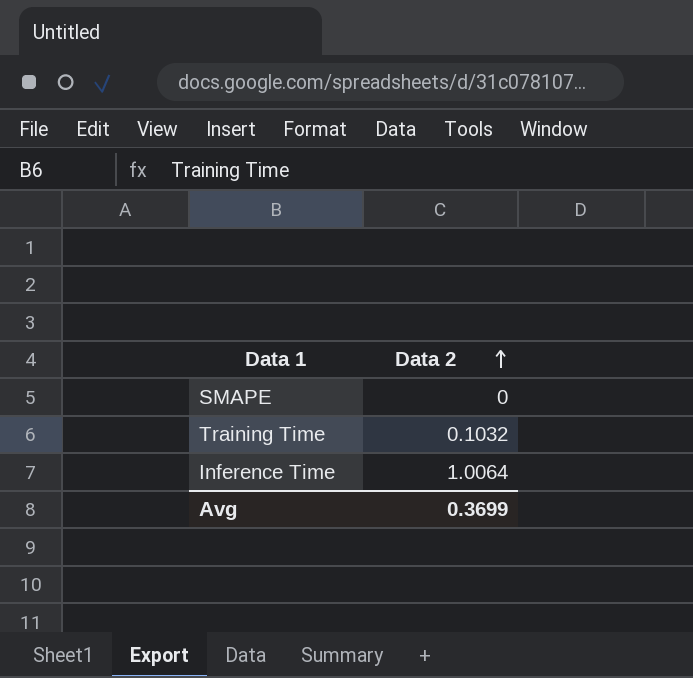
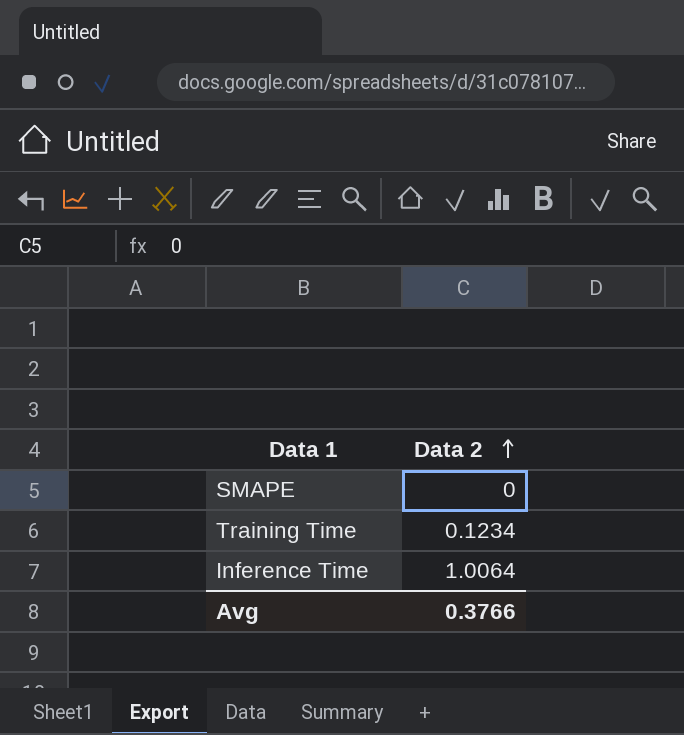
Training Time | Data 2: 0.1032 -> 0.1234
Avg | Data 2: 0.3699 -> 0.3766

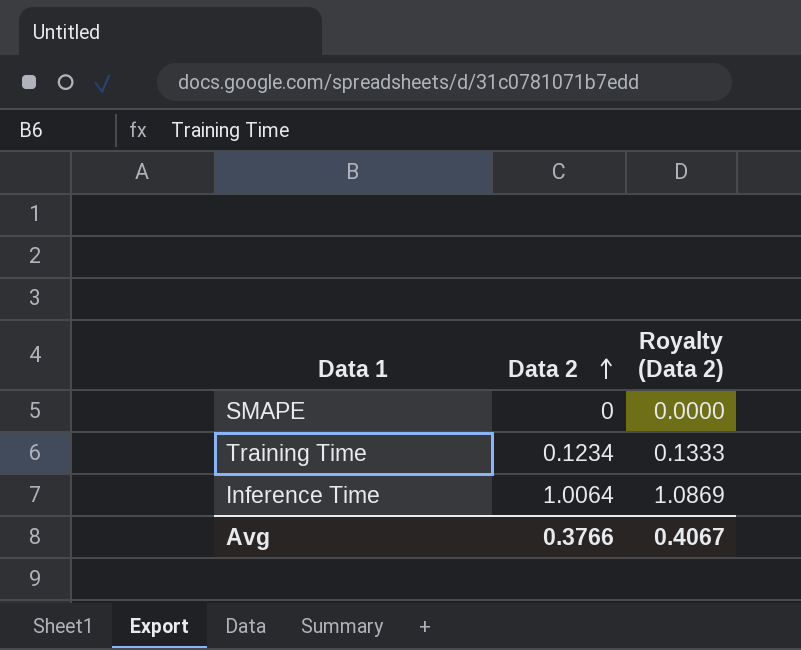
column Royalty (Data 2) | formula: none -> [Data 2] * 1.08

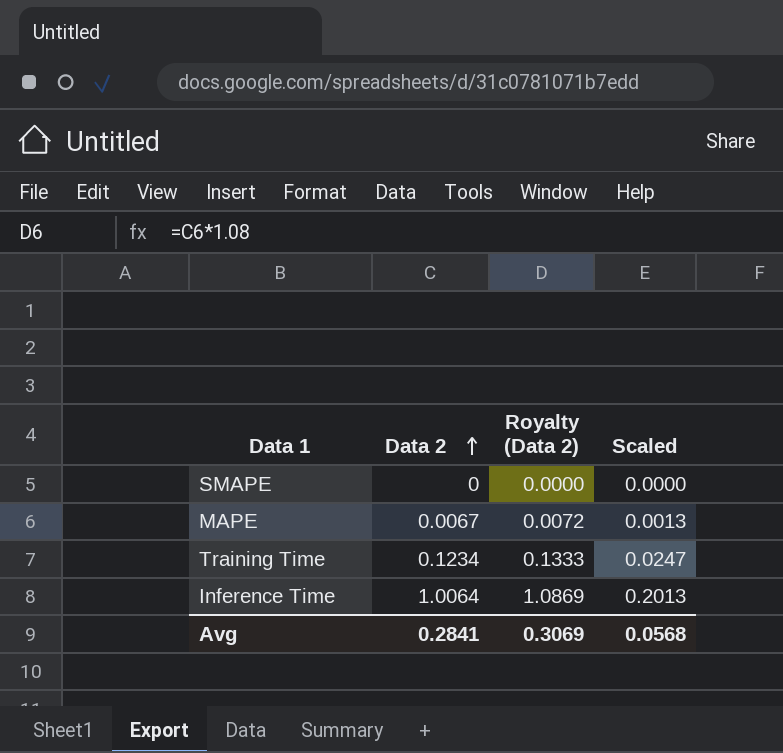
column Scaled | formula: none -> [Data 2] * 0.2
row MAPE: none -> 0.0067 | 0.0072 | 0.0013
Avg | Data 2: 0.3766 -> 0.2841
Avg | Royalty (Data 2): 0.4067 -> 0.3069

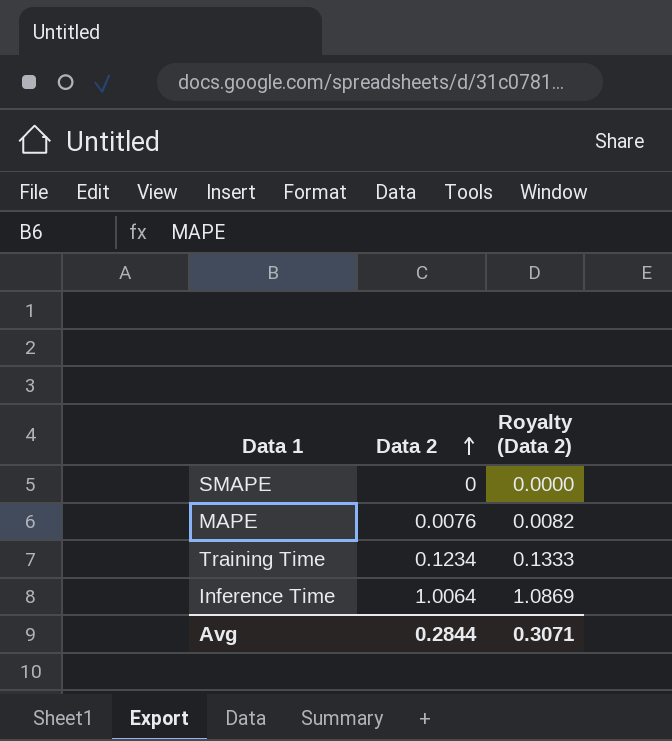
column Scaled | formula: [Data 2] * 0.2 -> none
MAPE | Data 2: 0.0067 -> 0.0076
MAPE | Royalty (Data 2): 0.0072 -> 0.0082
Avg | Data 2: 0.2841 -> 0.2844
Avg | Royalty (Data 2): 0.3069 -> 0.3071

